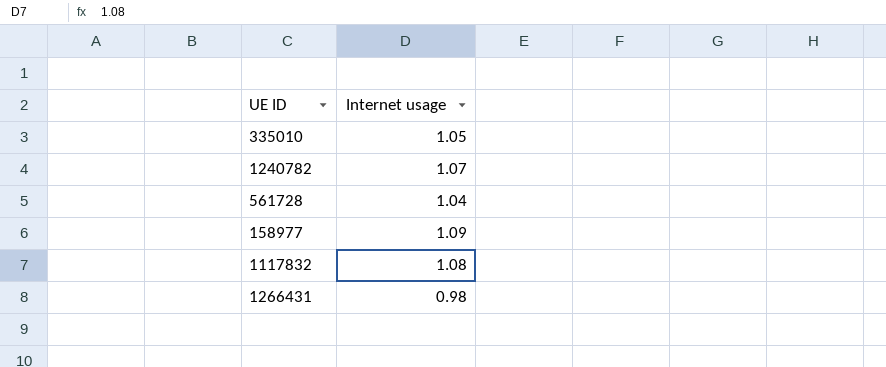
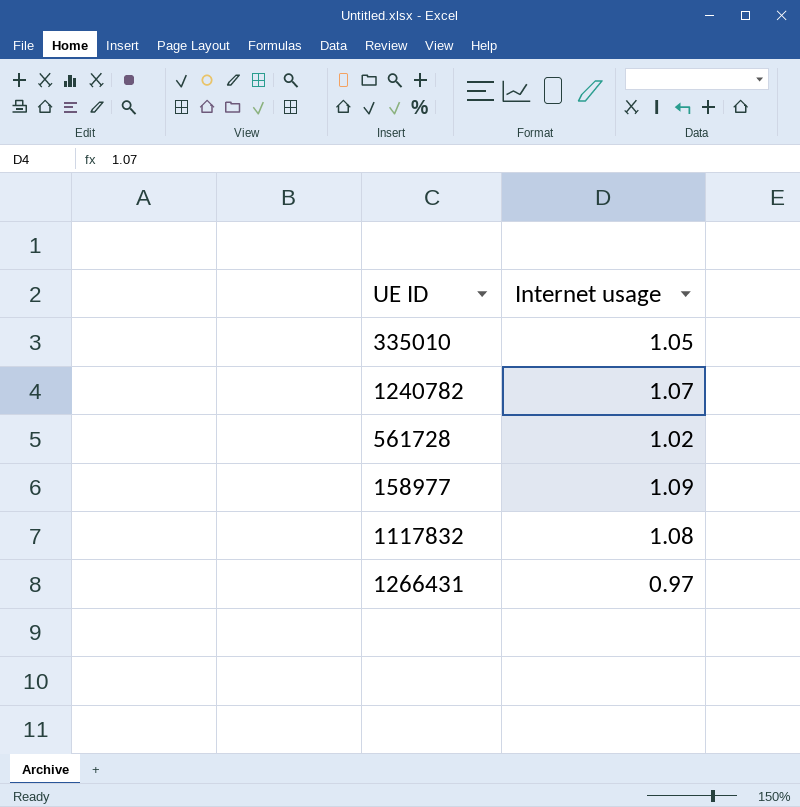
561728 | Internet usage: 1.04 -> 1.02
1266431 | Internet usage: 0.98 -> 0.97

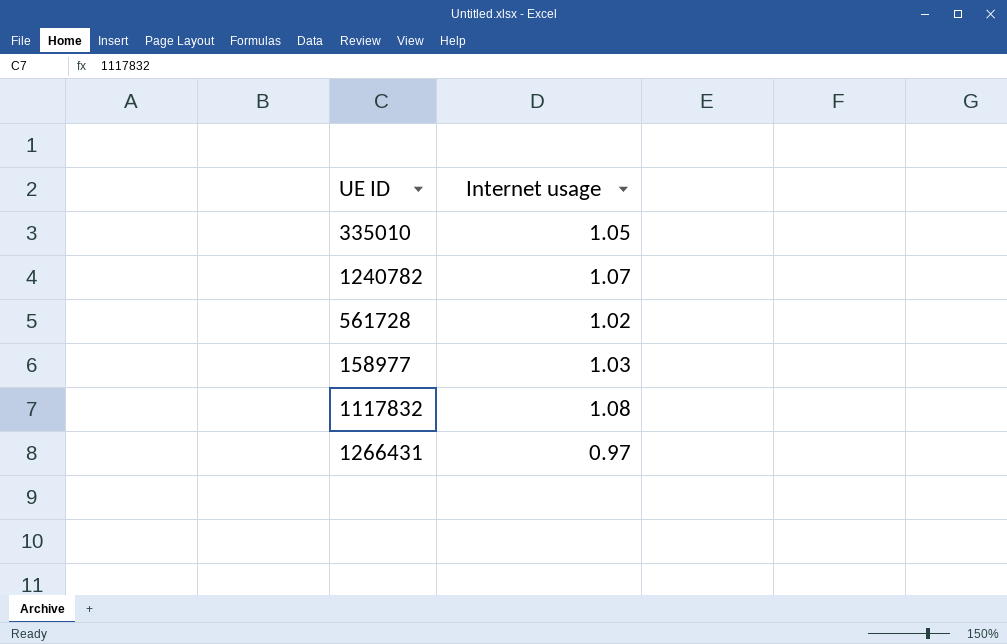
158977 | Internet usage: 1.09 -> 1.03

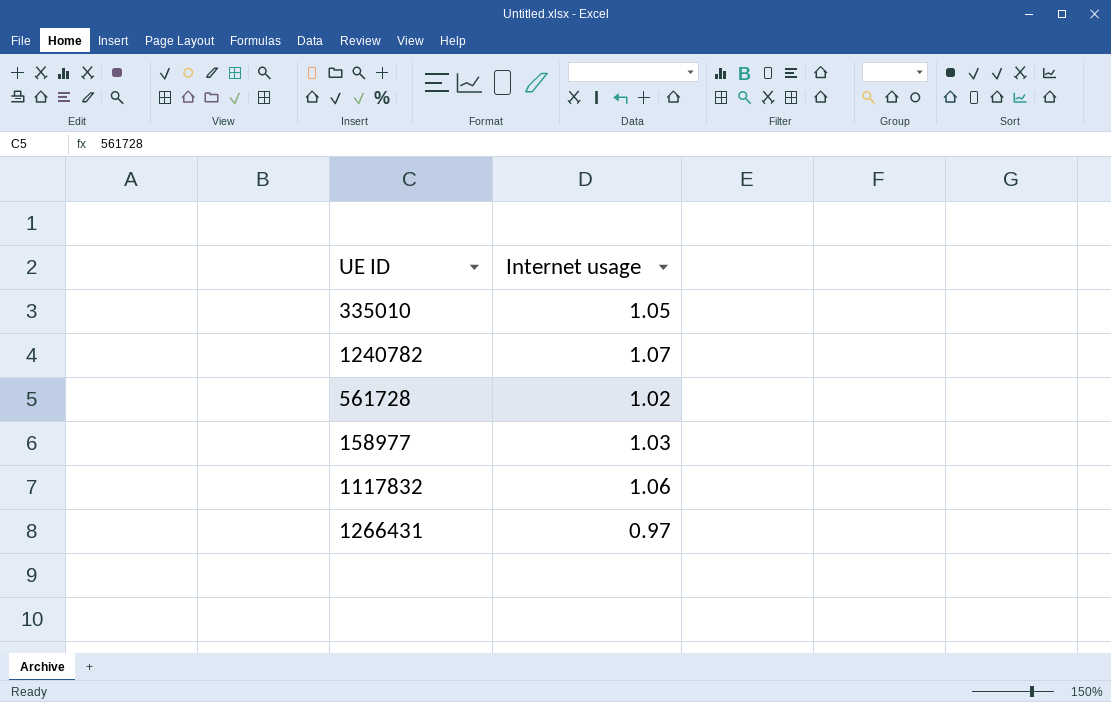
1117832 | Internet usage: 1.08 -> 1.06

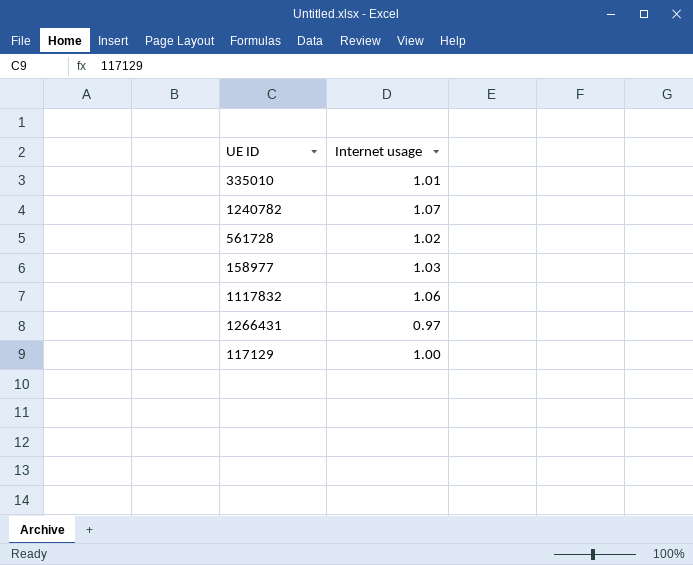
335010 | Internet usage: 1.05 -> 1.01
row 117129: none -> 1.00

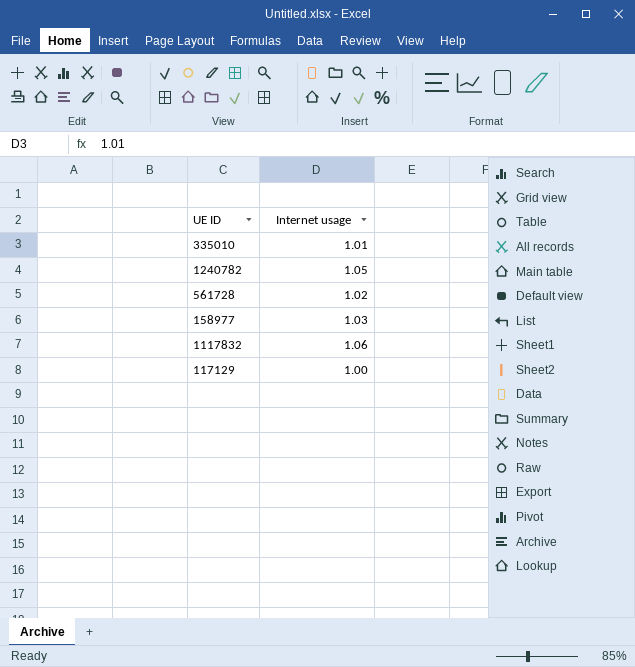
row 1266431: 0.97 -> none
1240782 | Internet usage: 1.07 -> 1.05

